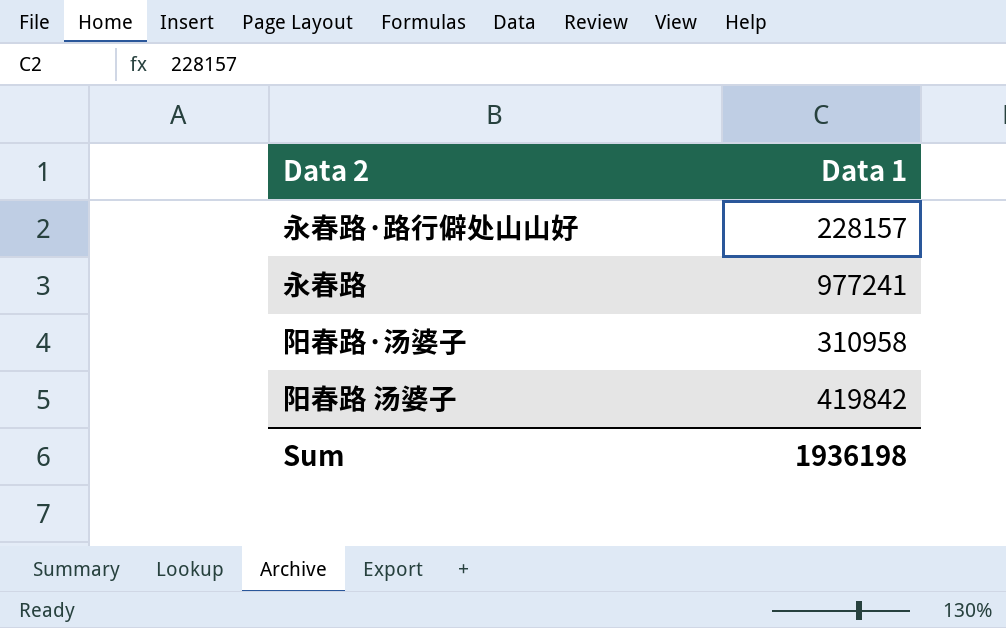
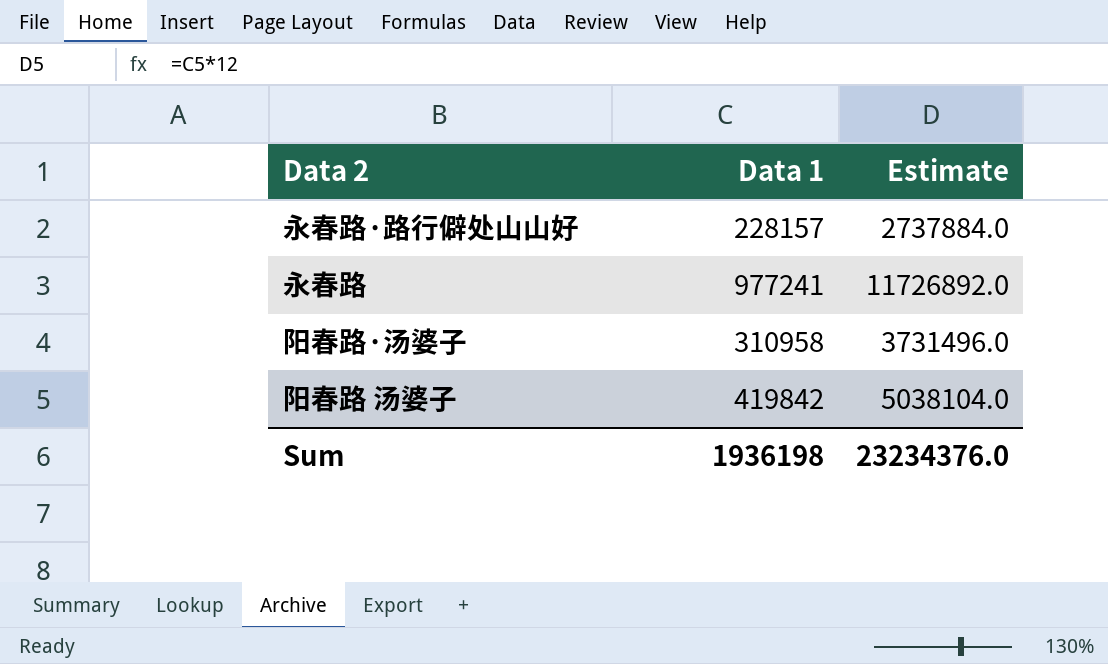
column Estimate | formula: none -> [Data 1] * 12

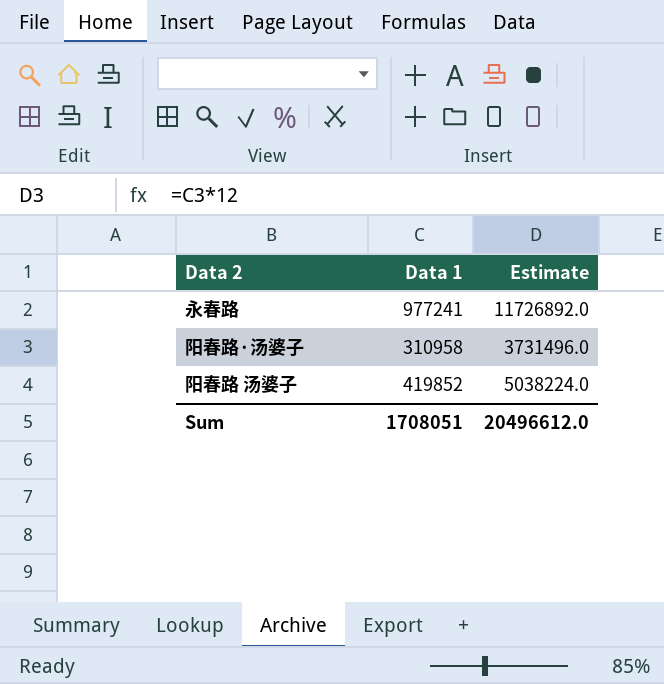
row 永春路·路行僻处山山好: 228157 | 2737884.0 -> none
阳春路 汤婆子 | Data 1: 419842 -> 419852
阳春路 汤婆子 | Estimate: 5038104.0 -> 5038224.0
Sum | Data 1: 1936198 -> 1708051
Sum | Estimate: 23234376.0 -> 20496612.0

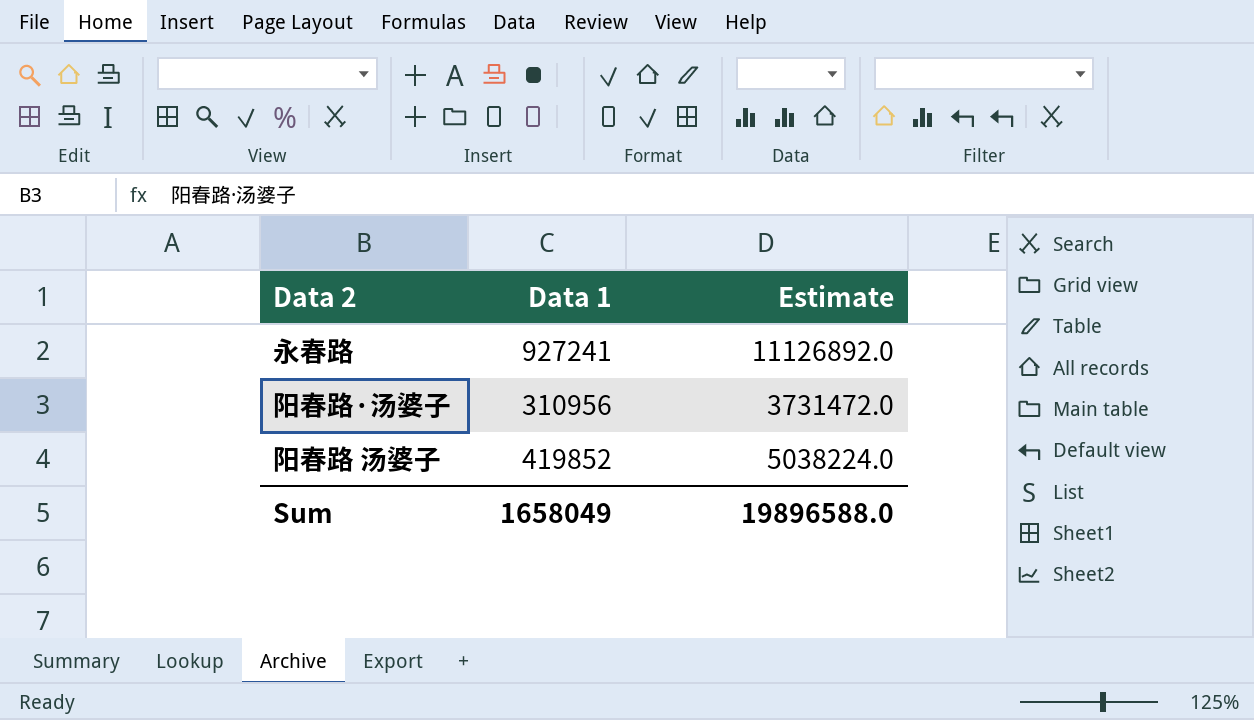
永春路 | Data 1: 977241 -> 927241
永春路 | Estimate: 11726892.0 -> 11126892.0
阳春路·汤婆子 | Data 1: 310958 -> 310956
阳春路·汤婆子 | Estimate: 3731496.0 -> 3731472.0
Sum | Data 1: 1708051 -> 1658049
Sum | Estimate: 20496612.0 -> 19896588.0

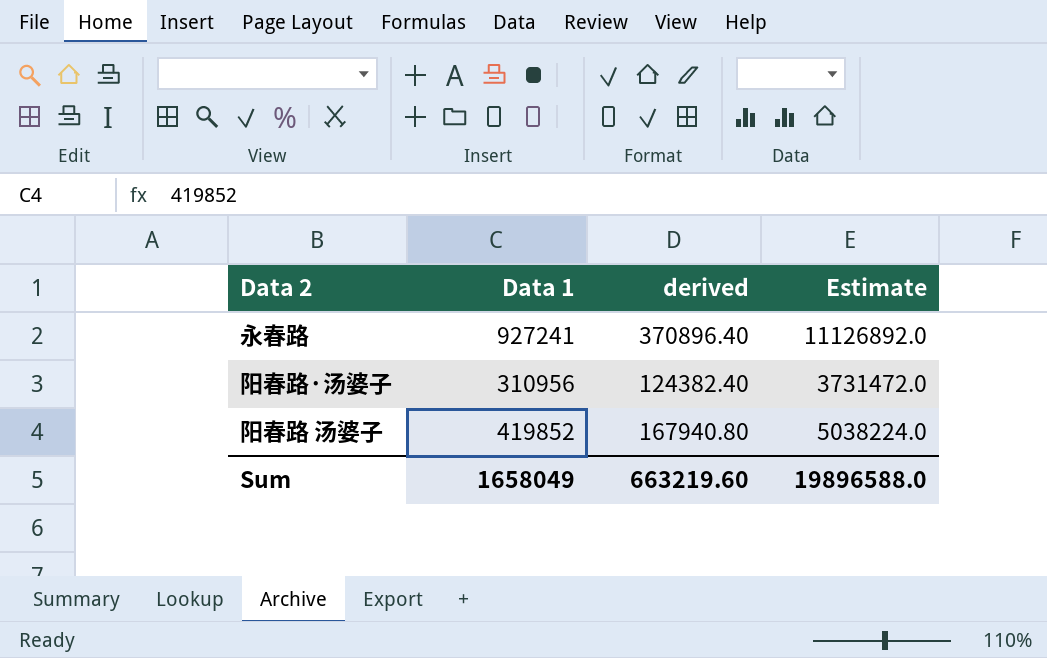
column derived | formula: none -> [Data 1] * 0.4

